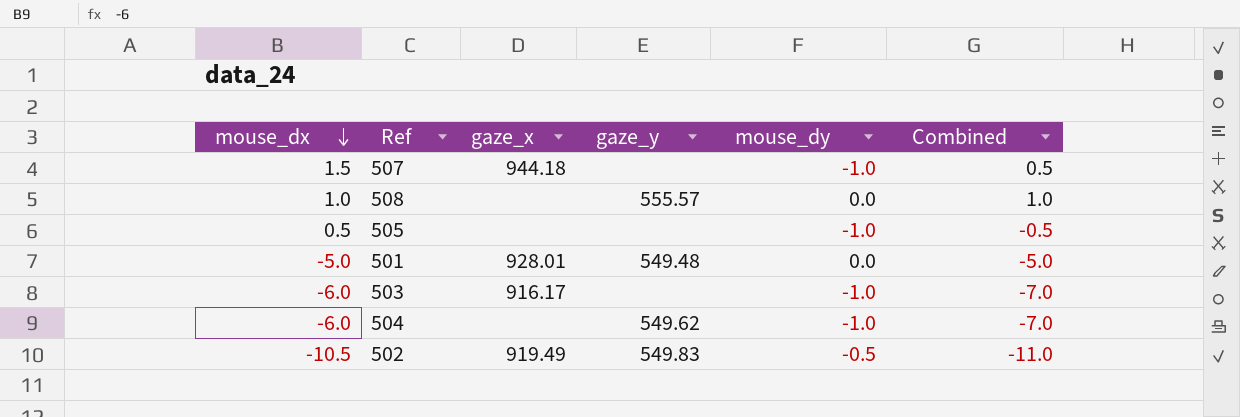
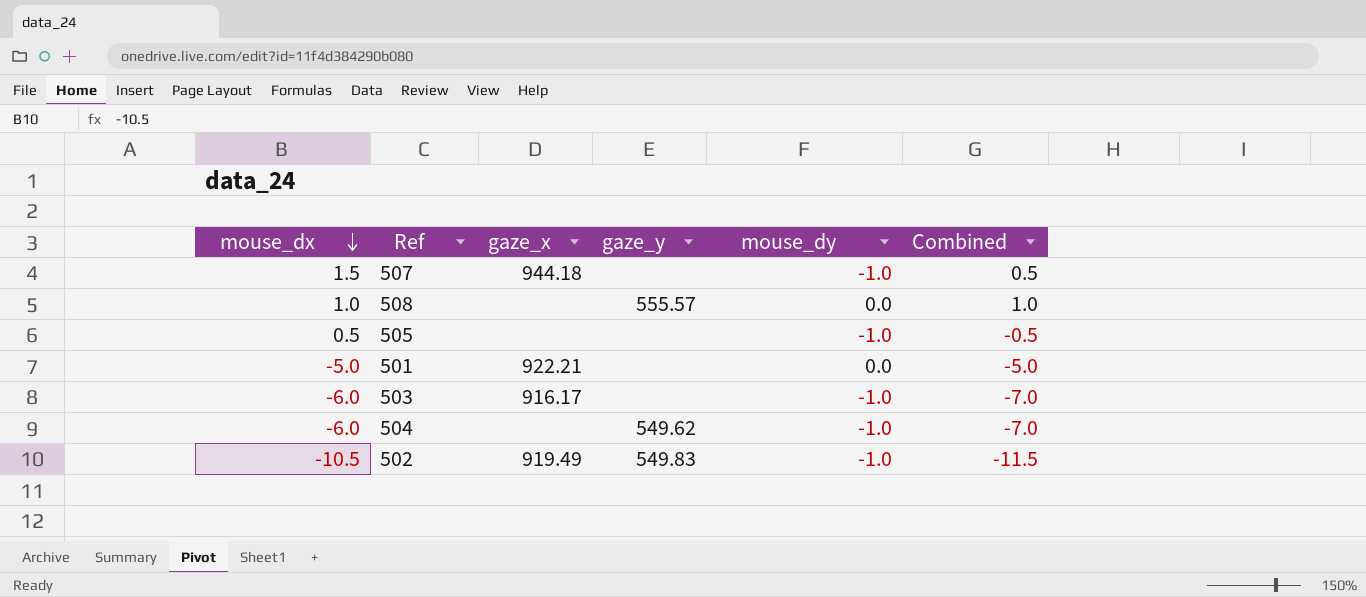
501 | gaze_x: 928.01 -> 922.21
501 | gaze_y: 549.48 -> none
502 | mouse_dy: -0.5 -> -1.0
502 | Combined: -11.0 -> -11.5

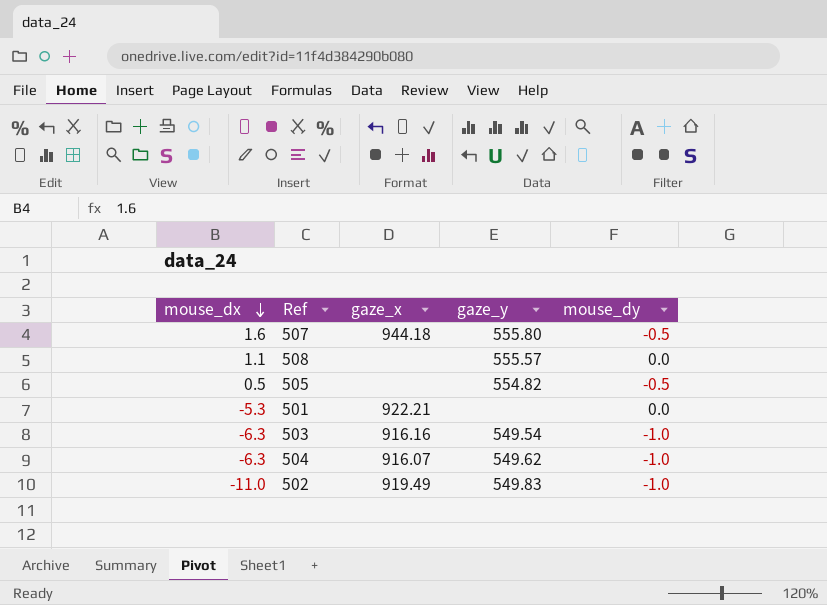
column Combined | formula: [mouse_dx] + [mouse_dy] -> none
507 | mouse_dx: 1.5 -> 1.6
507 | gaze_y: none -> 555.80
507 | mouse_dy: -1.0 -> -0.5
508 | mouse_dx: 1.0 -> 1.1
505 | gaze_y: none -> 554.82
505 | mouse_dy: -1.0 -> -0.5
501 | mouse_dx: -5.0 -> -5.3
503 | mouse_dx: -6.0 -> -6.3
503 | gaze_x: 916.17 -> 916.16
503 | gaze_y: none -> 549.54
504 | mouse_dx: -6.0 -> -6.3
504 | gaze_x: none -> 916.07
502 | mouse_dx: -10.5 -> -11.0

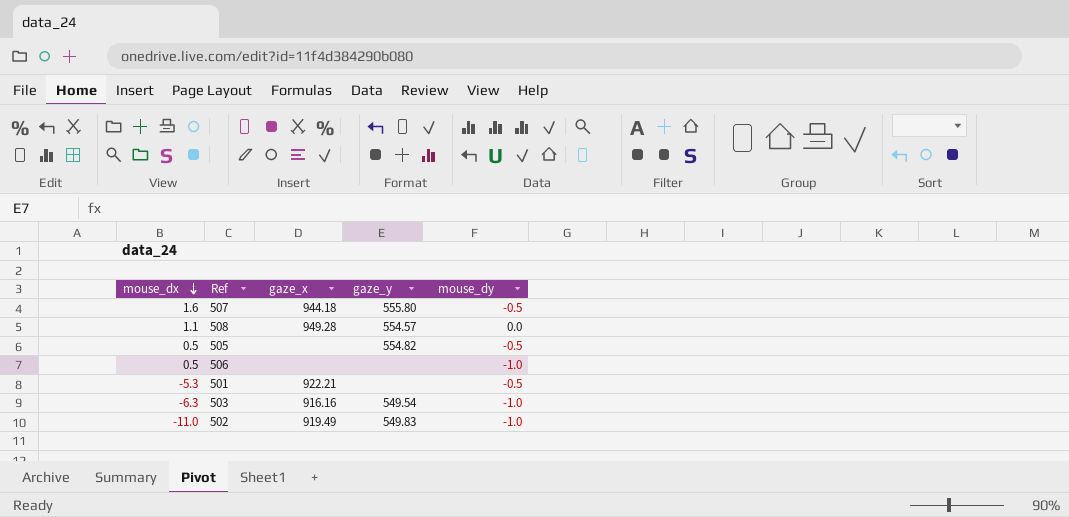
row 504: -6.3 | 916.07 | 549.62 | -1.0 -> none
508 | gaze_x: none -> 949.28
508 | gaze_y: 555.57 -> 554.57
row 506: none -> 0.5 | none | none | -1.0
501 | mouse_dy: 0.0 -> -0.5

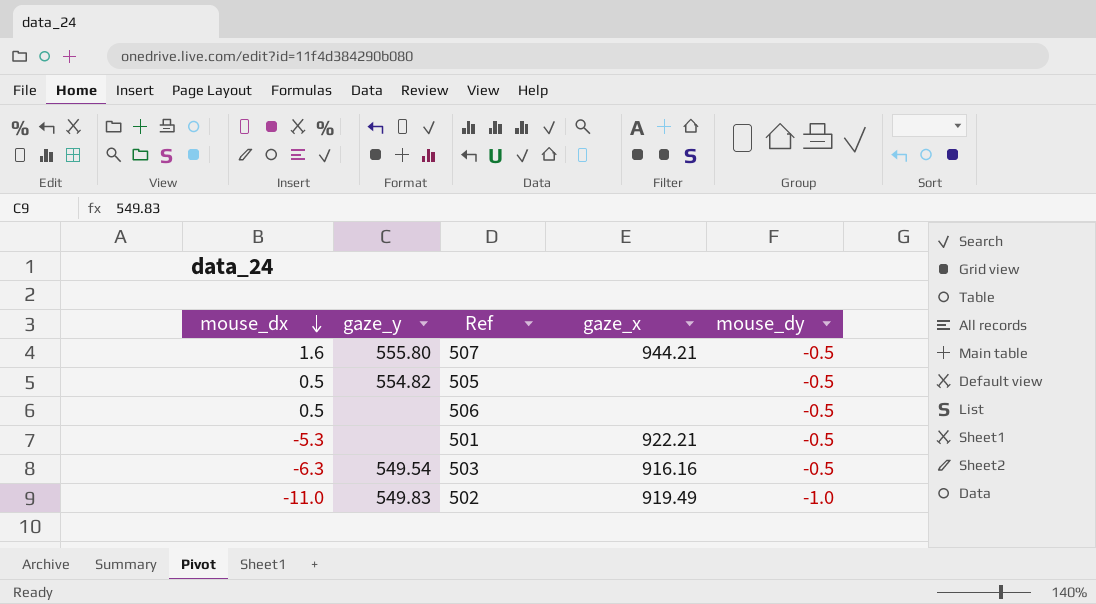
column gaze_y | position: 4 -> 2
row 508: 1.1 | 949.28 | 554.57 | 0.0 -> none
507 | gaze_x: 944.18 -> 944.21
506 | mouse_dy: -1.0 -> -0.5
503 | mouse_dy: -1.0 -> -0.5

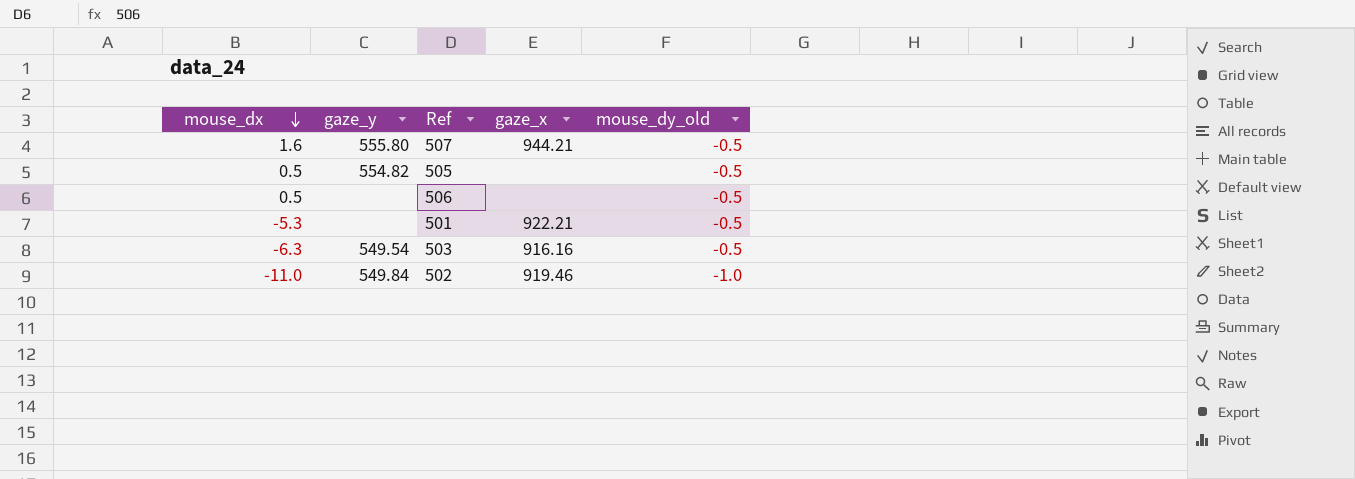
column name: mouse_dy -> mouse_dy_old
502 | gaze_y: 549.83 -> 549.84
502 | gaze_x: 919.49 -> 919.46

